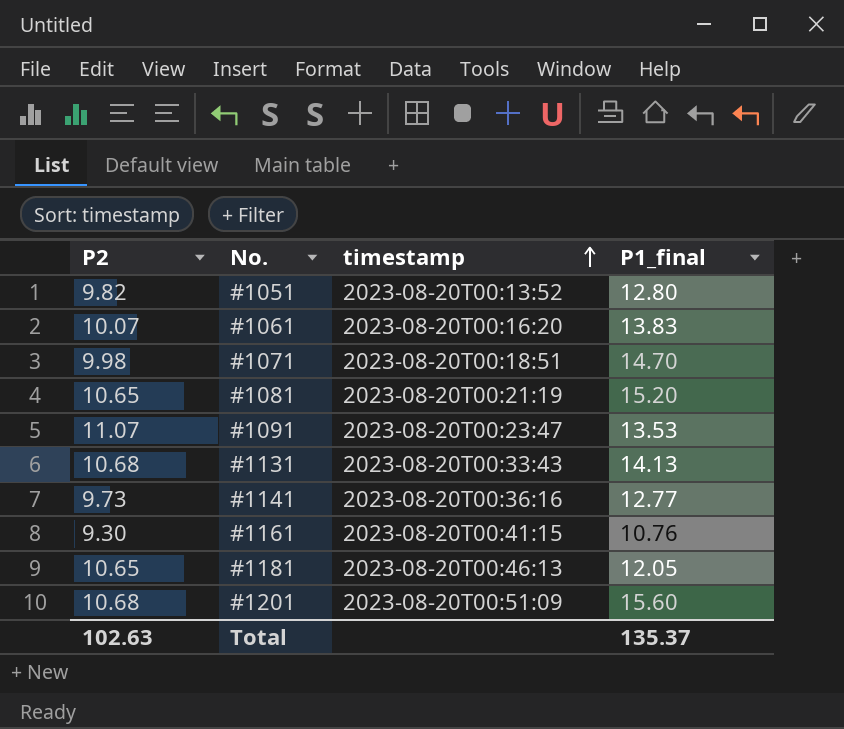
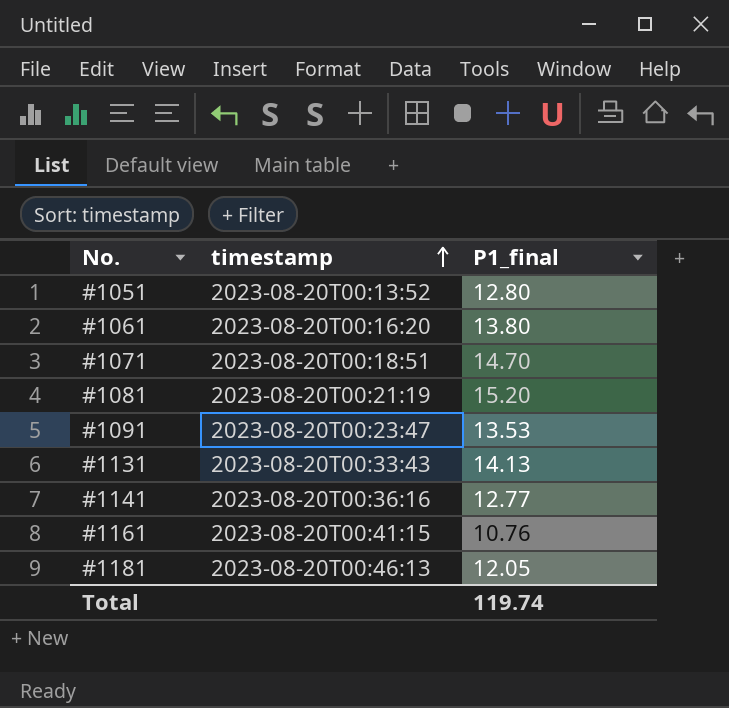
column P2 | position: 1 -> none
row #1201: 10.68 | 2023-08-20T00:51:09 | 15.60 -> none
#1061 | P1_final: 13.83 -> 13.80
Total | P1_final: 135.37 -> 119.74

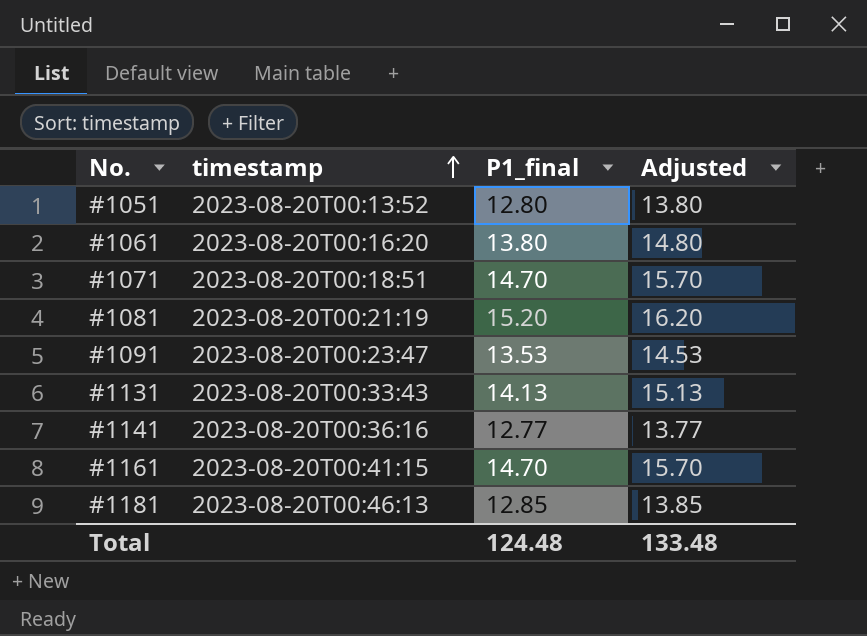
column Adjusted | formula: none -> [P1_final] + 1
#1161 | P1_final: 10.76 -> 14.70
#1181 | P1_final: 12.05 -> 12.85
Total | P1_final: 119.74 -> 124.48

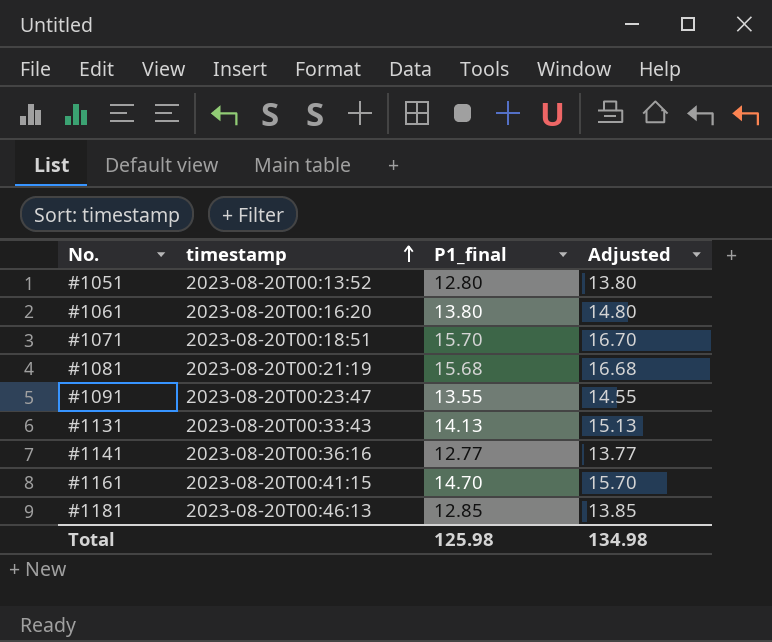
#1071 | P1_final: 14.70 -> 15.70
#1071 | Adjusted: 15.70 -> 16.70
#1081 | P1_final: 15.20 -> 15.68
#1081 | Adjusted: 16.20 -> 16.68
#1091 | P1_final: 13.53 -> 13.55
#1091 | Adjusted: 14.53 -> 14.55
Total | P1_final: 124.48 -> 125.98
Total | Adjusted: 133.48 -> 134.98

